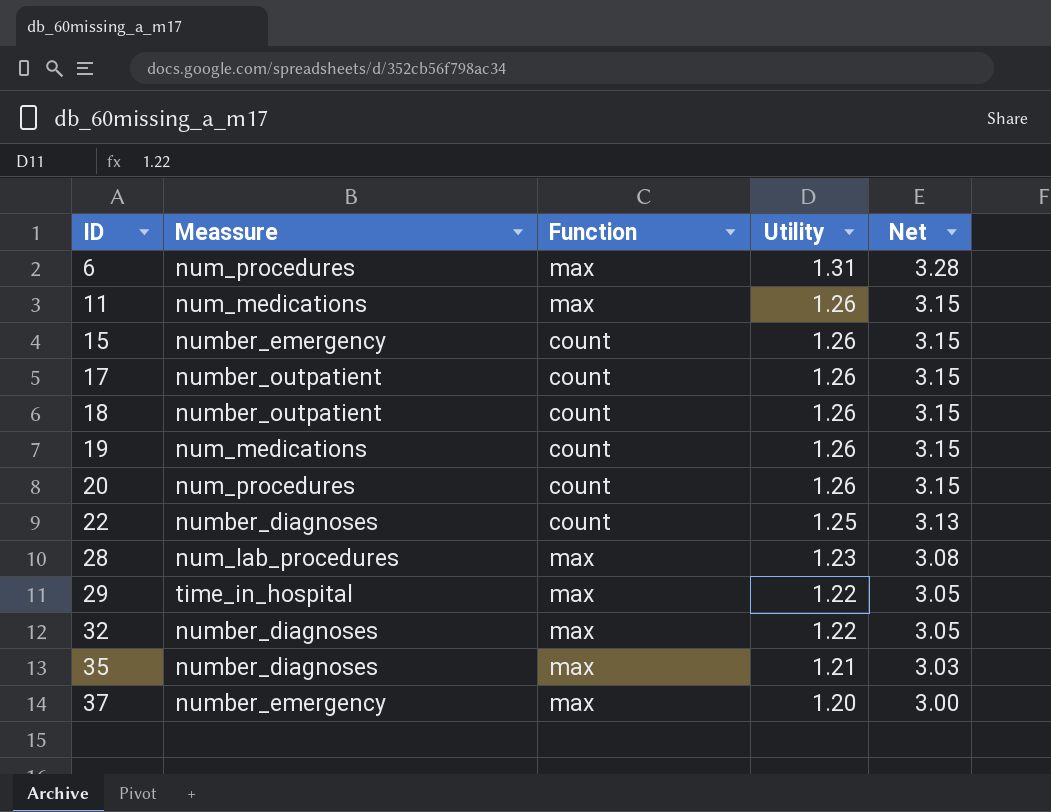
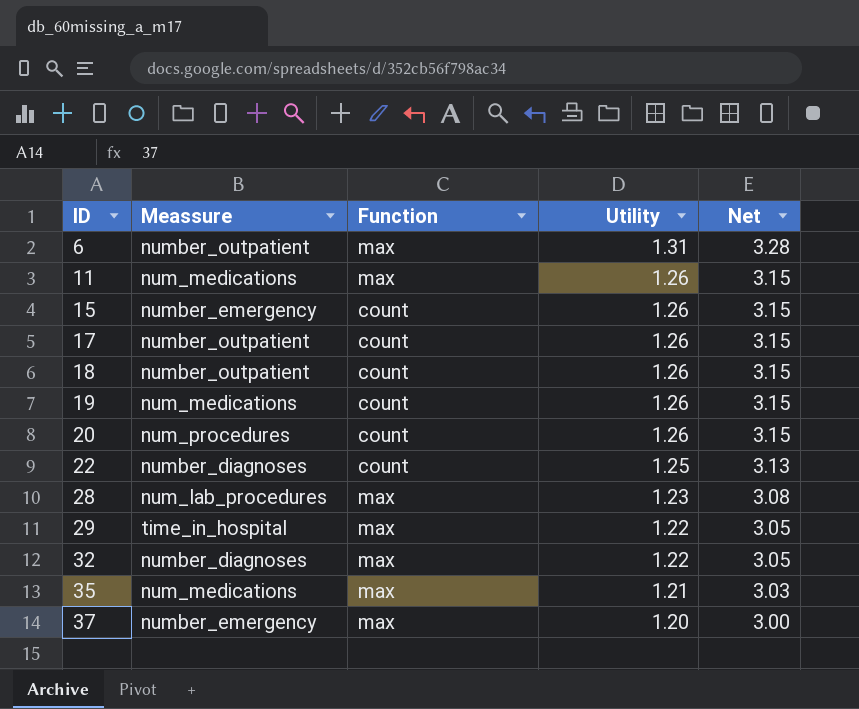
6 | Meassure: num_procedures -> number_outpatient
35 | Meassure: number_diagnoses -> num_medications

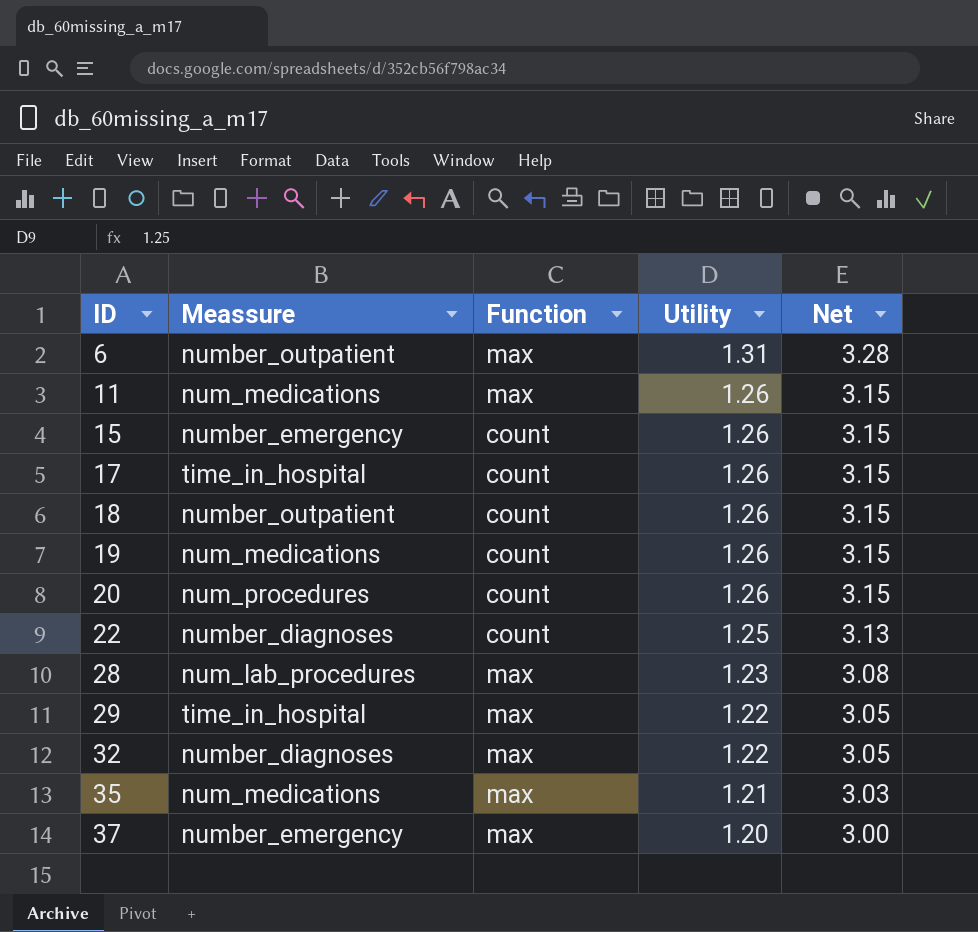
17 | Meassure: number_outpatient -> time_in_hospital

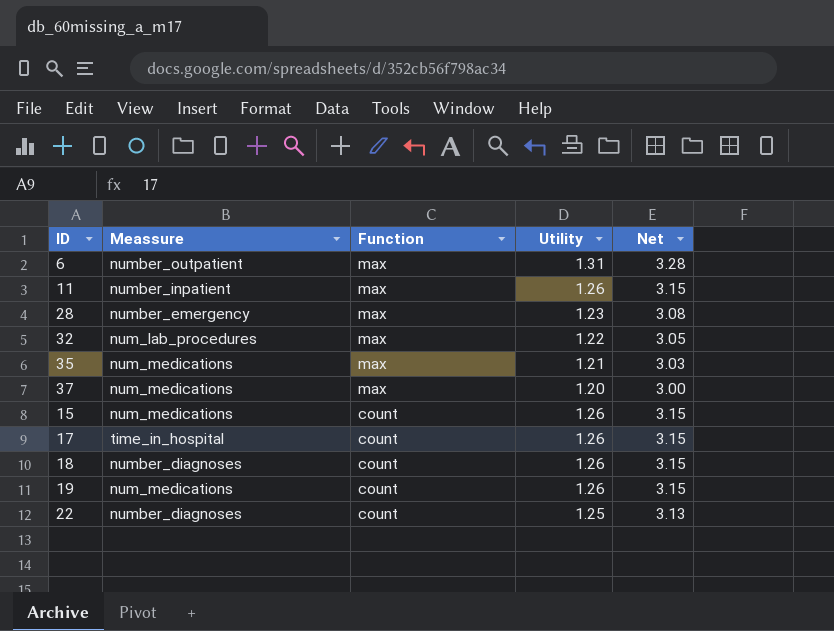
row order: ID ascending -> Function descending
row 20: num_procedures | count | 1.26 | 3.15 -> none
row 29: time_in_hospital | max | 1.22 | 3.05 -> none
11 | Meassure: num_medications -> number_inpatient
28 | Meassure: num_lab_procedures -> number_emergency
32 | Meassure: number_diagnoses -> num_lab_procedures
37 | Meassure: number_emergency -> num_medications
15 | Meassure: number_emergency -> num_medications
18 | Meassure: number_outpatient -> number_diagnoses

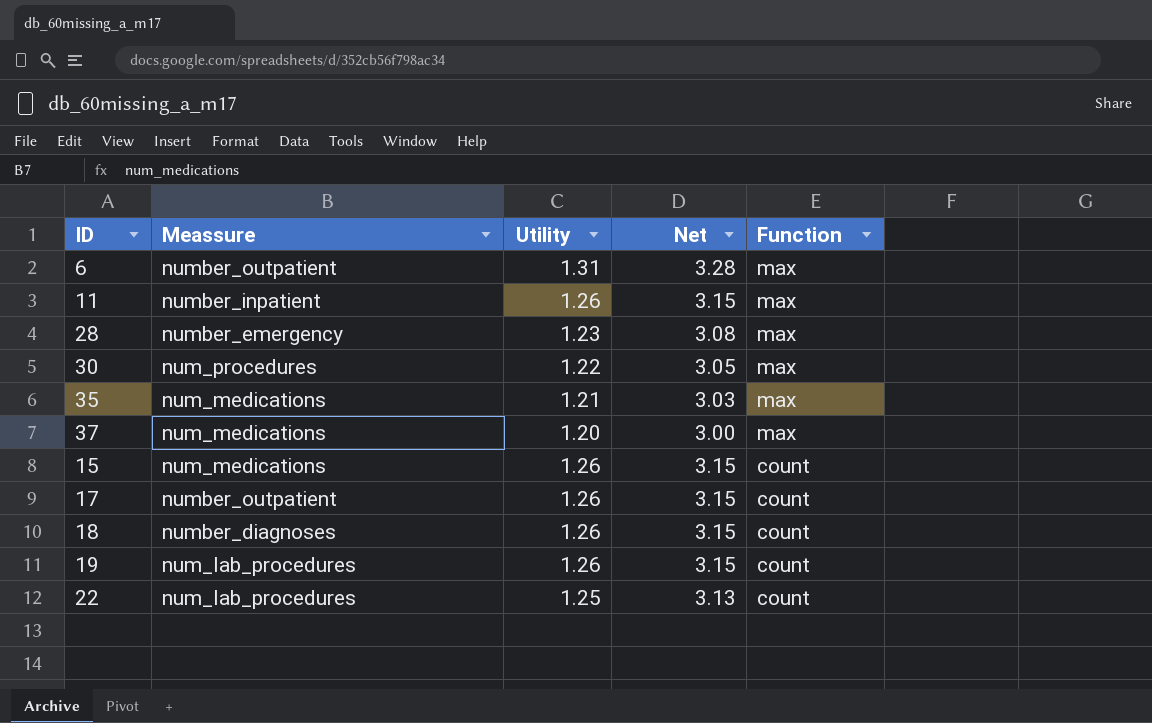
column Function | position: 3 -> 5
row 32: num_lab_procedures | max | 1.22 | 3.05 -> none
row 30: none -> num_procedures | 1.22 | 3.05 | max
17 | Meassure: time_in_hospital -> number_outpatient
19 | Meassure: num_medications -> num_lab_procedures
22 | Meassure: number_diagnoses -> num_lab_procedures

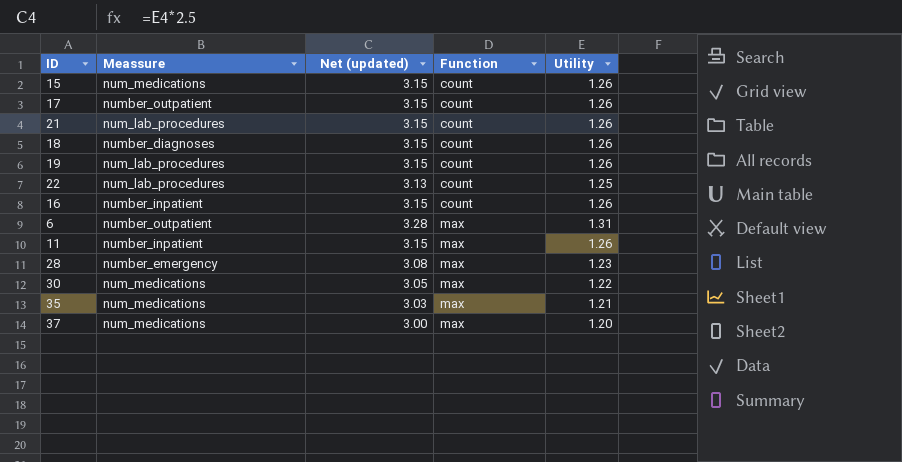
row order: Function descending -> Function ascending
column name: Net -> Net (updated)
column Utility | position: 3 -> 5
row 21: none -> num_lab_procedures | 3.15 | count | 1.26
row 16: none -> number_inpatient | 3.15 | count | 1.26
30 | Meassure: num_procedures -> num_medications

